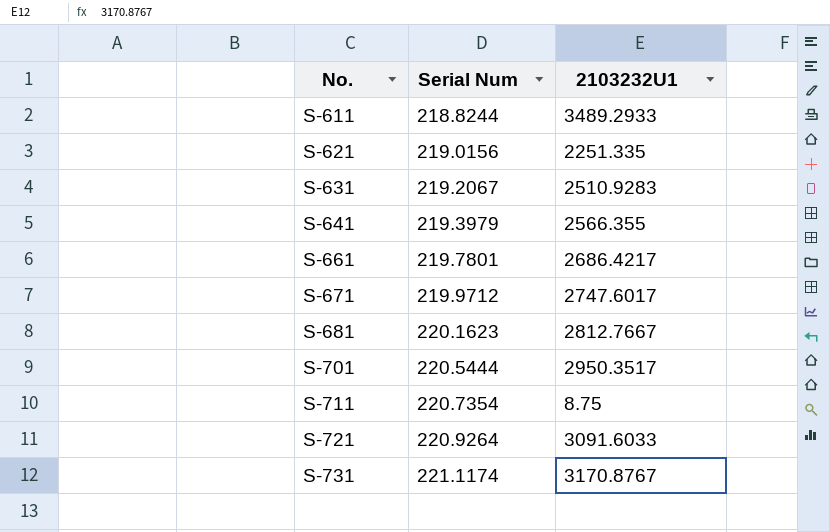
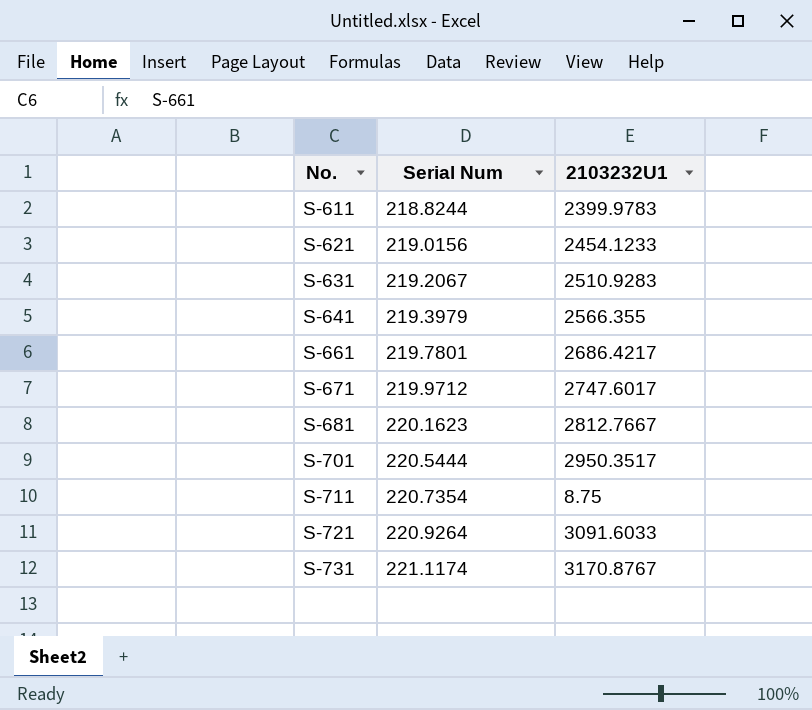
S-611 | 2103232U1: 3489.2933 -> 2399.9783
S-621 | 2103232U1: 2251.335 -> 2454.1233

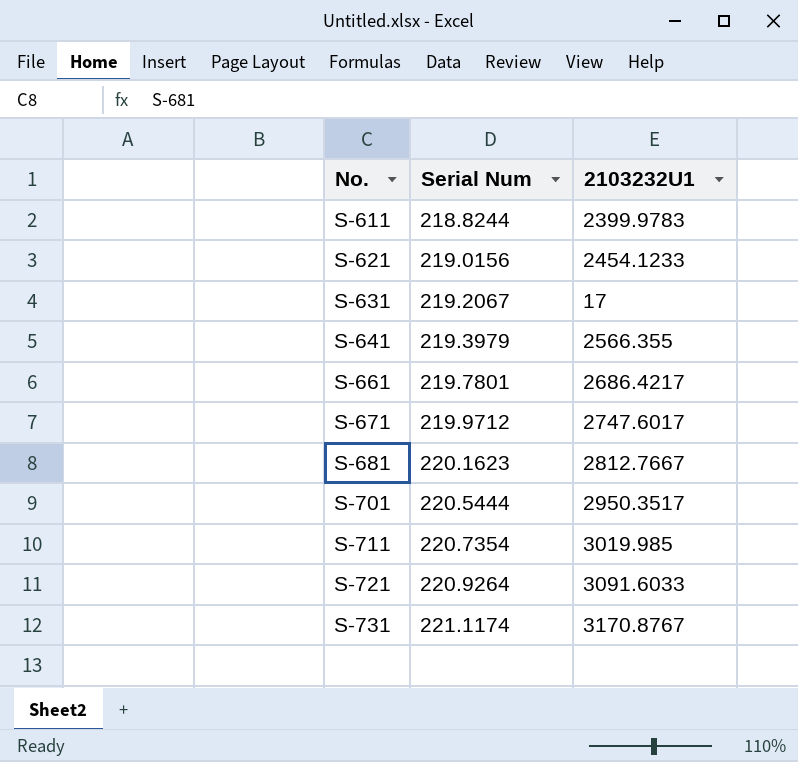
S-631 | 2103232U1: 2510.9283 -> 17
S-711 | 2103232U1: 8.75 -> 3019.985

